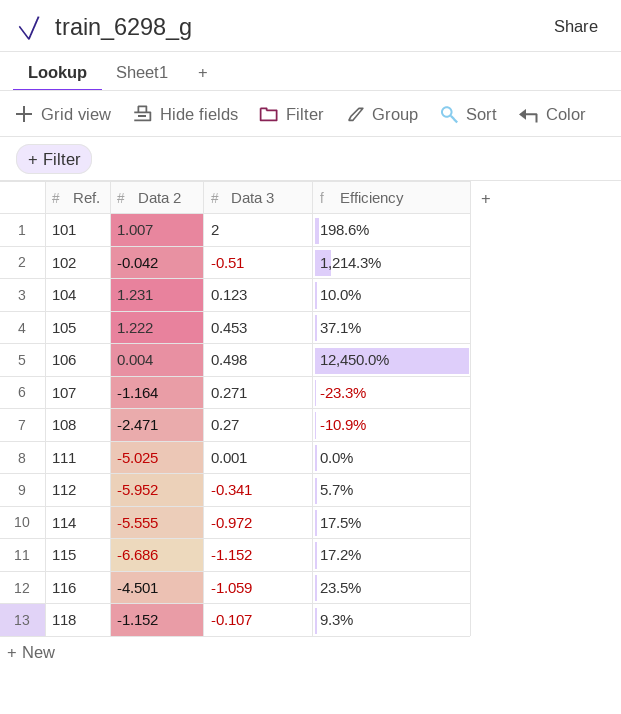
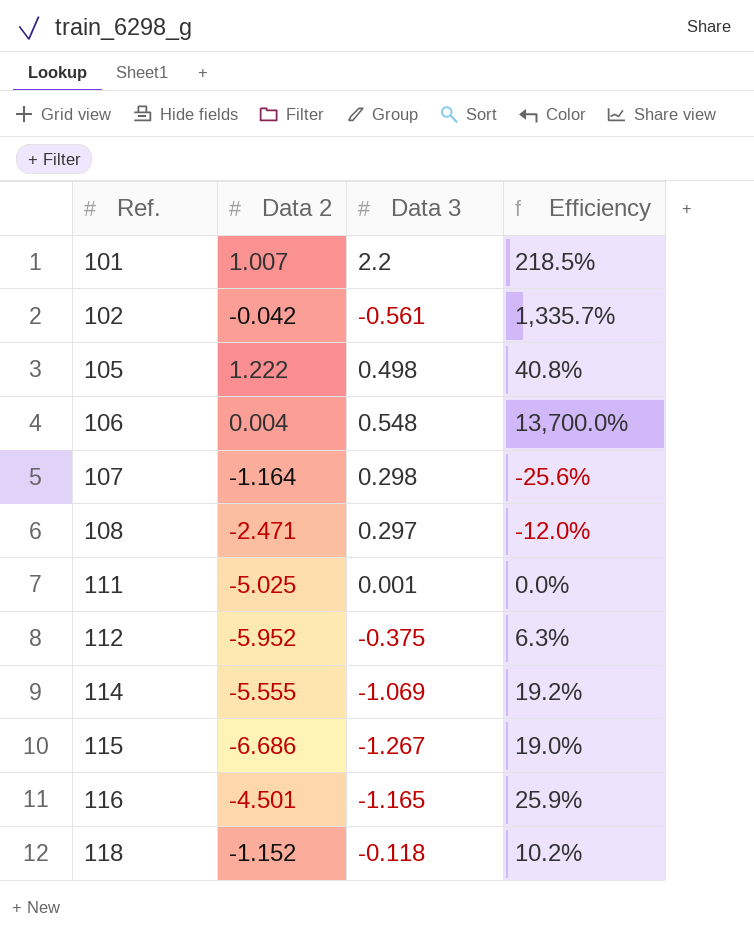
row 104: 1.231 | 0.123 | 10.0% -> none
101 | Data 3: 2 -> 2.2
101 | Efficiency: 198.6% -> 218.5%
102 | Data 3: -0.51 -> -0.561
102 | Efficiency: 1,214.3% -> 1,335.7%
105 | Data 3: 0.453 -> 0.498
105 | Efficiency: 37.1% -> 40.8%
106 | Data 3: 0.498 -> 0.548
106 | Efficiency: 12,450.0% -> 13,700.0%
107 | Data 3: 0.271 -> 0.298
107 | Efficiency: -23.3% -> -25.6%
108 | Data 3: 0.27 -> 0.297
108 | Efficiency: -10.9% -> -12.0%
112 | Data 3: -0.341 -> -0.375
112 | Efficiency: 5.7% -> 6.3%
114 | Data 3: -0.972 -> -1.069
114 | Efficiency: 17.5% -> 19.2%
115 | Data 3: -1.152 -> -1.267
115 | Efficiency: 17.2% -> 19.0%
116 | Data 3: -1.059 -> -1.165
116 | Efficiency: 23.5% -> 25.9%
118 | Data 3: -0.107 -> -0.118
118 | Efficiency: 9.3% -> 10.2%

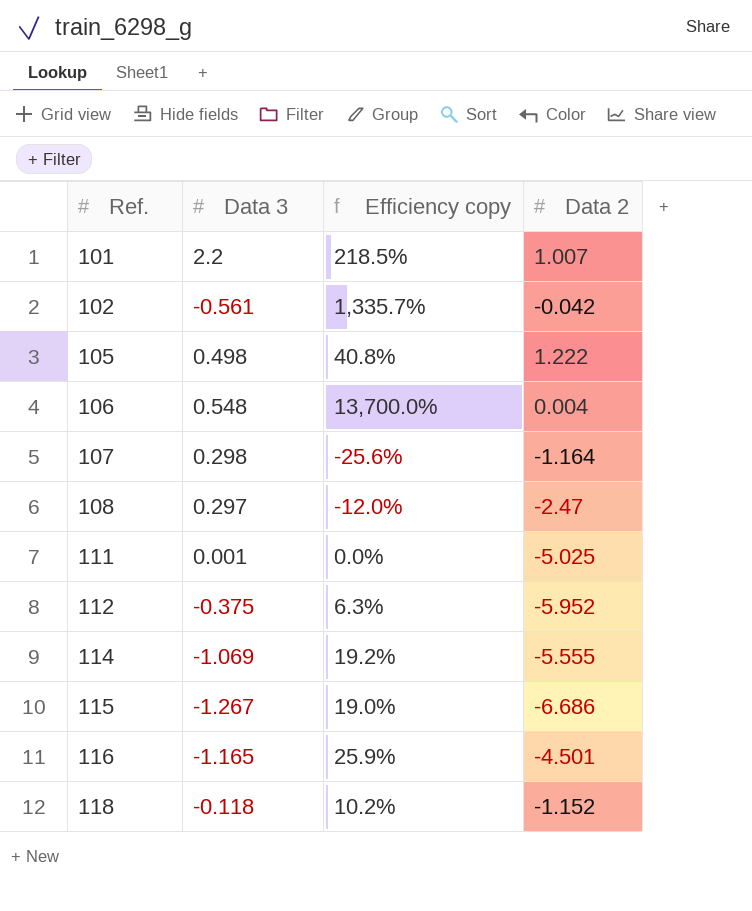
column name: Efficiency -> Efficiency copy
column Data 2 | position: 2 -> 4
108 | Data 2: -2.471 -> -2.47

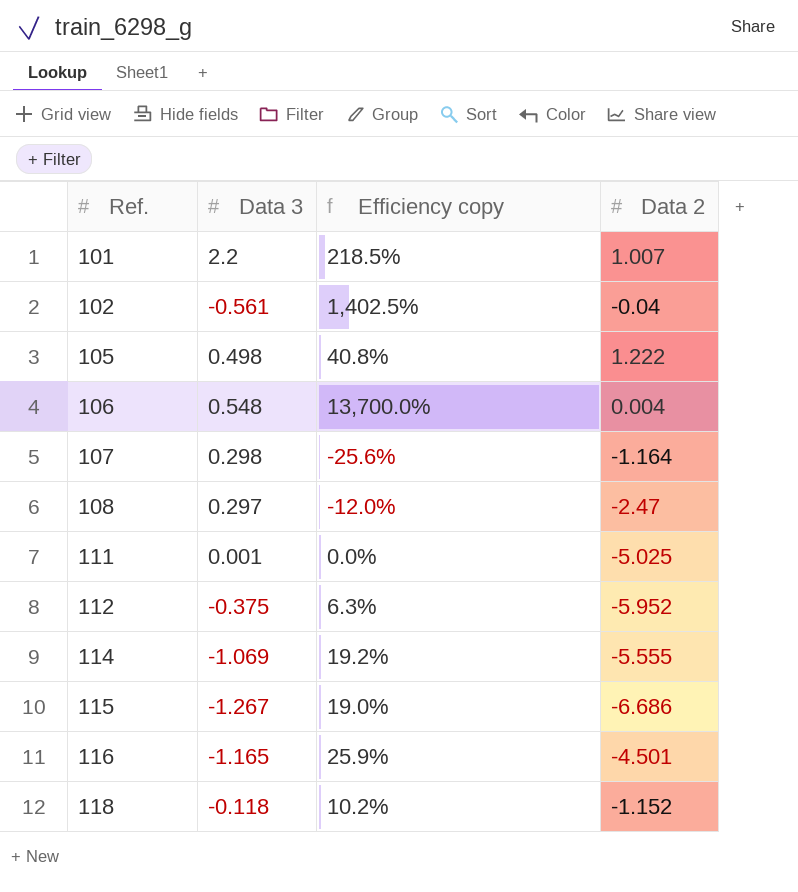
102 | Efficiency copy: 1,335.7% -> 1,402.5%
102 | Data 2: -0.042 -> -0.04

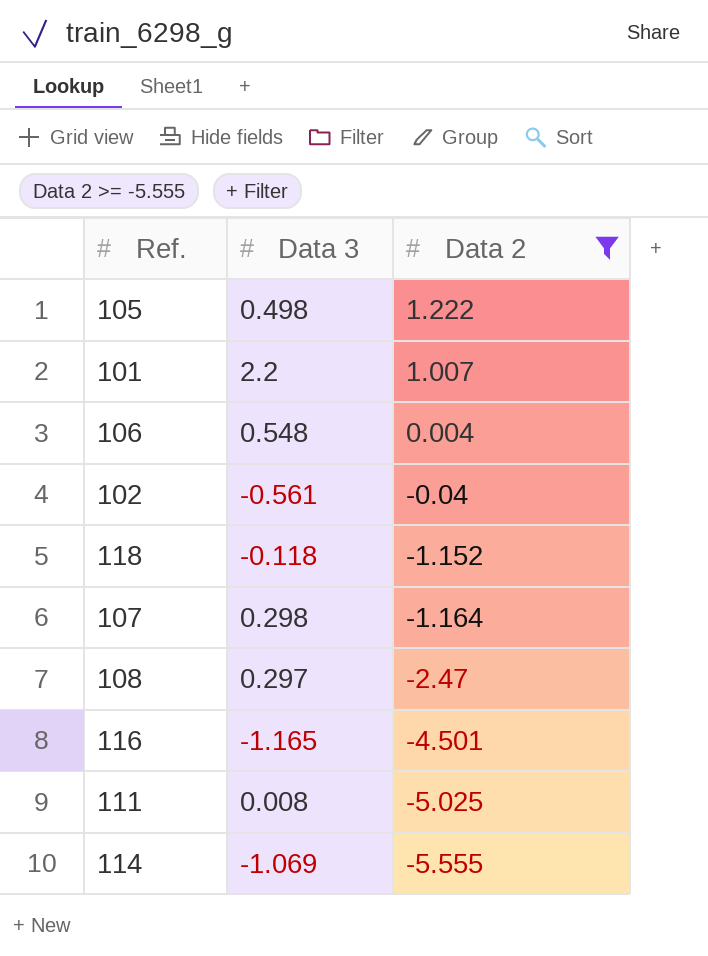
filter: none -> Data 2 >= -5.555
row order: Ref. ascending -> Data 2 descending
column Efficiency copy | formula: [Data 3] / [Data 2] -> none
111 | Data 3: 0.001 -> 0.008

